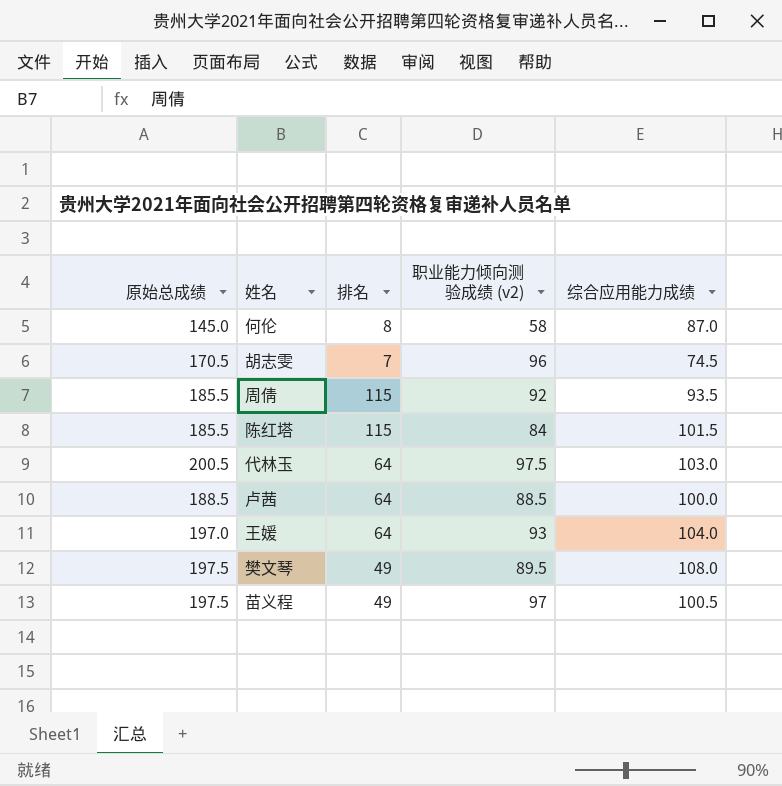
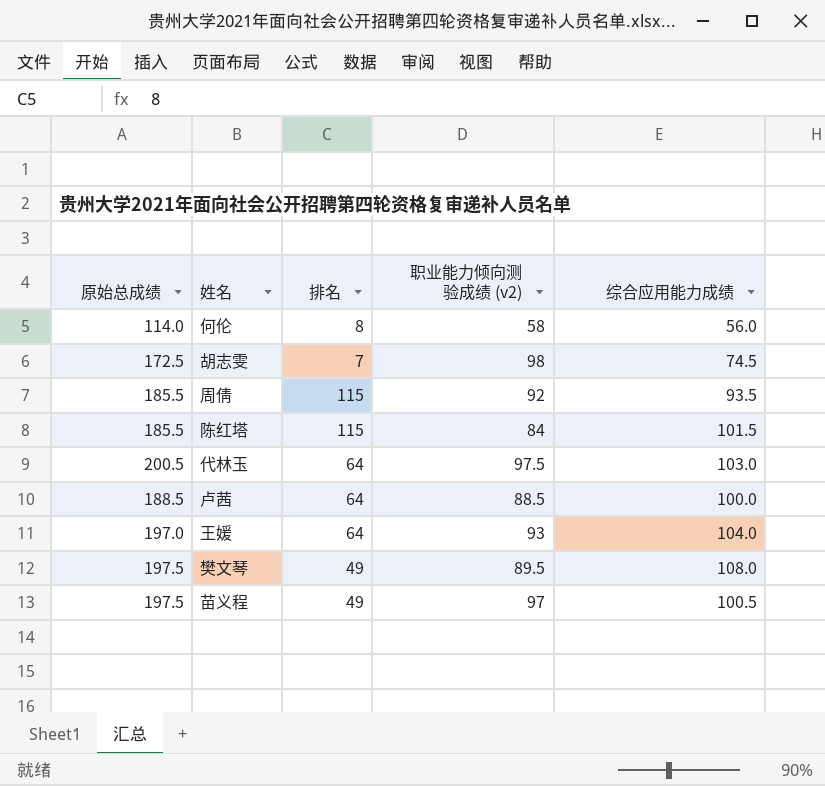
何伦 | 原始总成绩: 145.0 -> 114.0
何伦 | 综合应用能力成绩: 87.0 -> 56.0
胡志雯 | 原始总成绩: 170.5 -> 172.5
胡志雯 | 职业能力倾向测验成绩 (v2): 96 -> 98

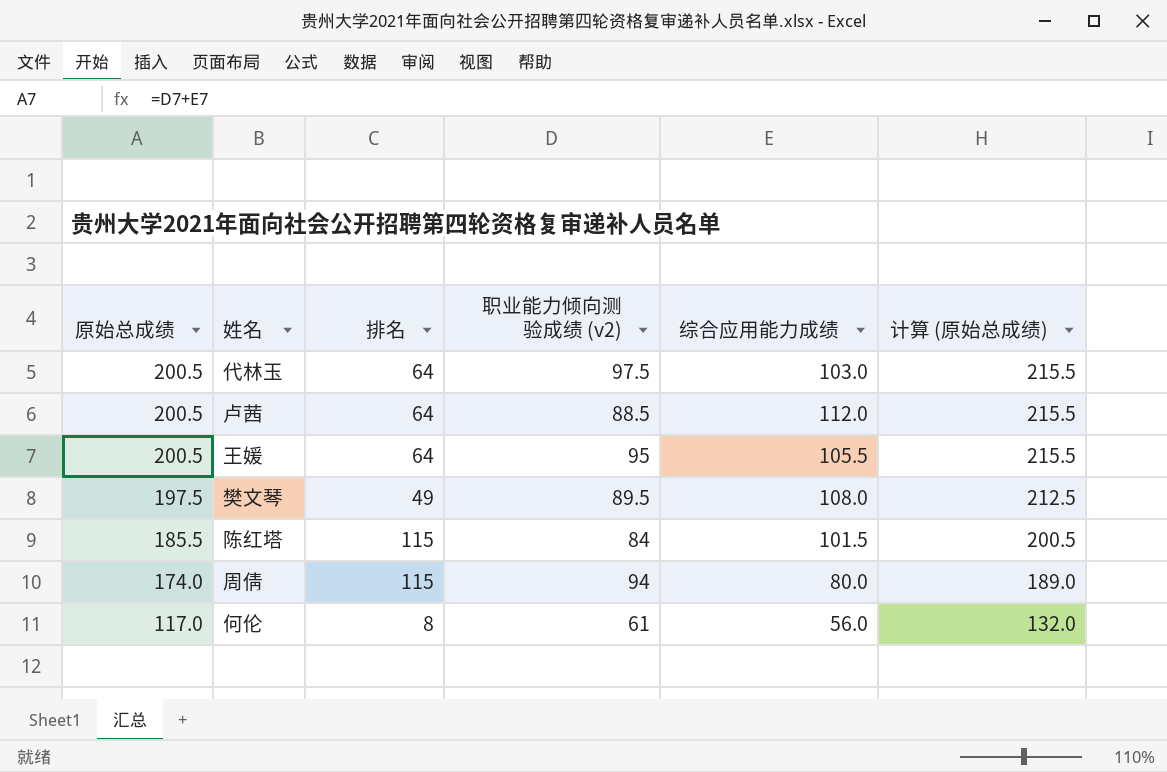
row order: none -> 原始总成绩 descending
column 计算 (原始总成绩) | formula: none -> [原始总成绩] + 15
row 胡志雯: 172.5 | 7 | 98 | 74.5 -> none
row 苗义程: 197.5 | 49 | 97 | 100.5 -> none
卢茜 | 原始总成绩: 188.5 -> 200.5
卢茜 | 综合应用能力成绩: 100.0 -> 112.0
王媛 | 原始总成绩: 197.0 -> 200.5
王媛 | 职业能力倾向测验成绩 (v2): 93 -> 95
王媛 | 综合应用能力成绩: 104.0 -> 105.5
周倩 | 原始总成绩: 185.5 -> 174.0
周倩 | 职业能力倾向测验成绩 (v2): 92 -> 94
周倩 | 综合应用能力成绩: 93.5 -> 80.0
何伦 | 原始总成绩: 114.0 -> 117.0
何伦 | 职业能力倾向测验成绩 (v2): 58 -> 61

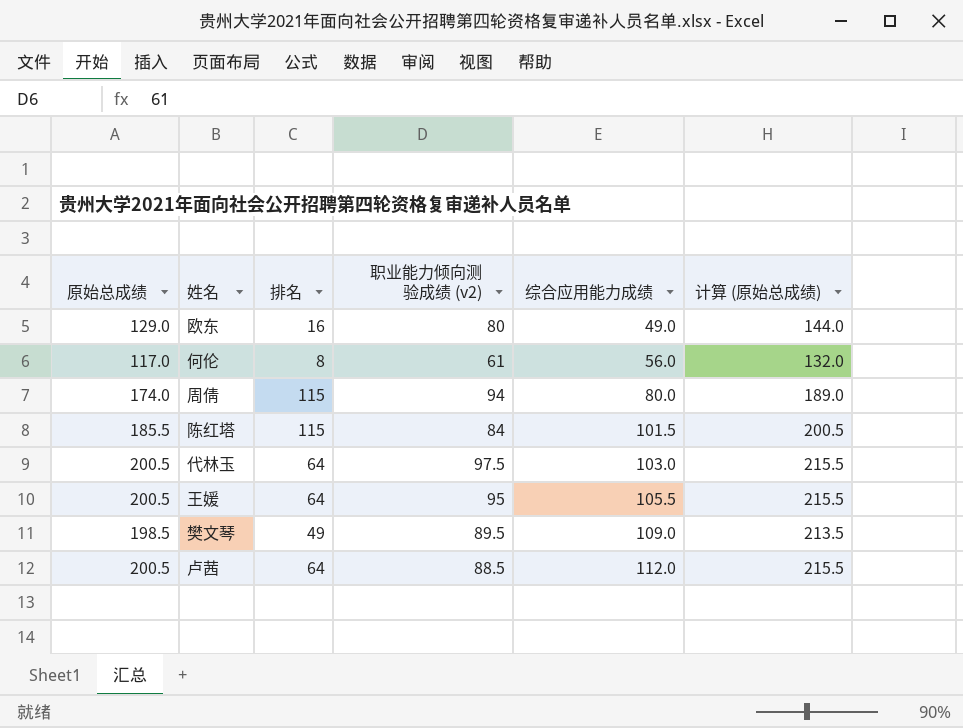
row order: 原始总成绩 descending -> 综合应用能力成绩 ascending
row 欧东: none -> 129.0 | 16 | 80 | 49.0 | 144.0
樊文琴 | 原始总成绩: 197.5 -> 198.5
樊文琴 | 综合应用能力成绩: 108.0 -> 109.0
樊文琴 | 计算 (原始总成绩): 212.5 -> 213.5

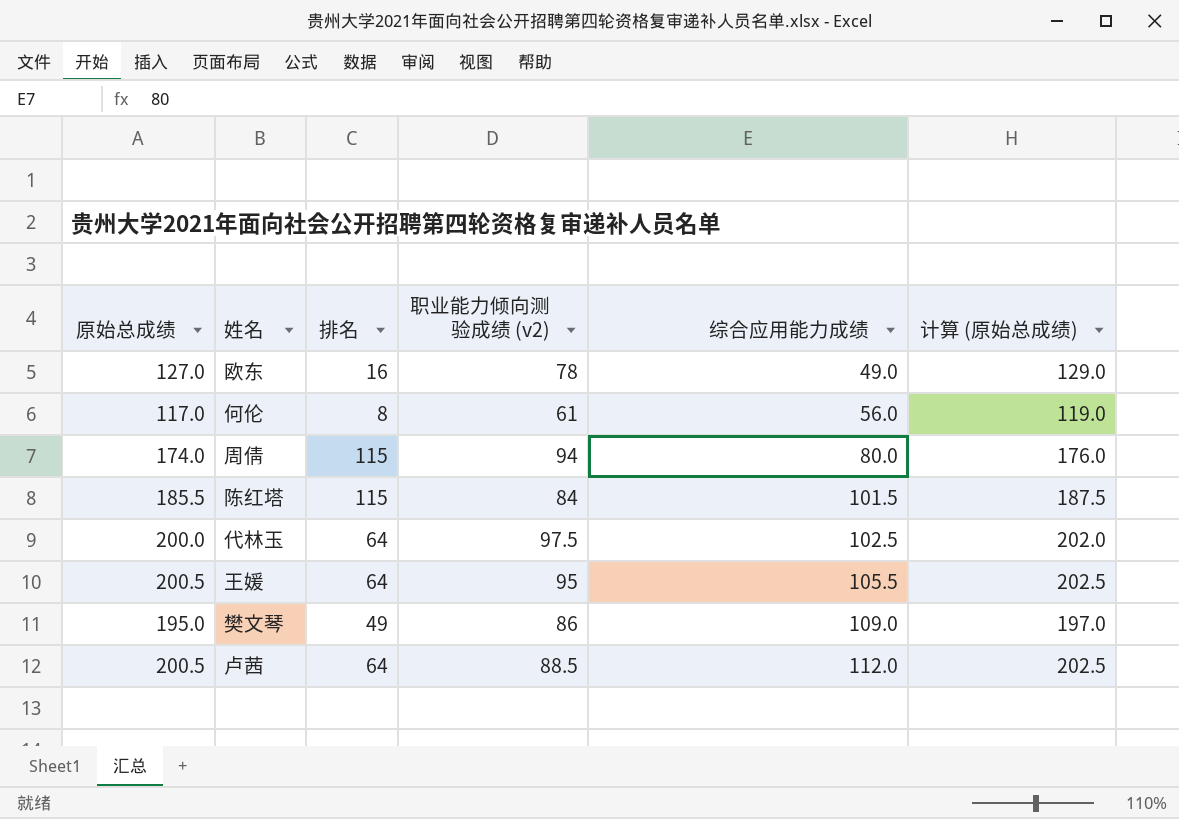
column 计算 (原始总成绩) | formula: [原始总成绩] + 15 -> [原始总成绩] + 2
欧东 | 原始总成绩: 129.0 -> 127.0
欧东 | 职业能力倾向测验成绩 (v2): 80 -> 78
代林玉 | 原始总成绩: 200.5 -> 200.0
代林玉 | 综合应用能力成绩: 103.0 -> 102.5
樊文琴 | 原始总成绩: 198.5 -> 195.0
樊文琴 | 职业能力倾向测验成绩 (v2): 89.5 -> 86

